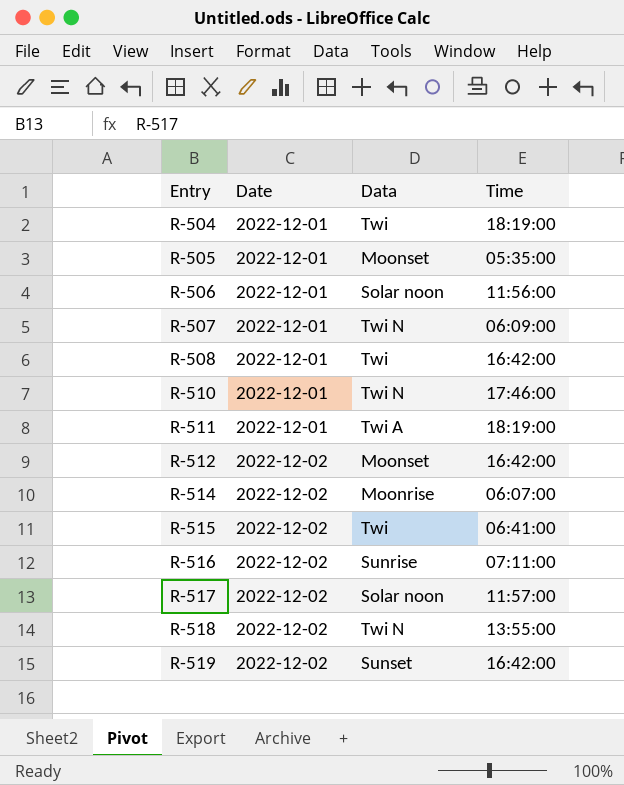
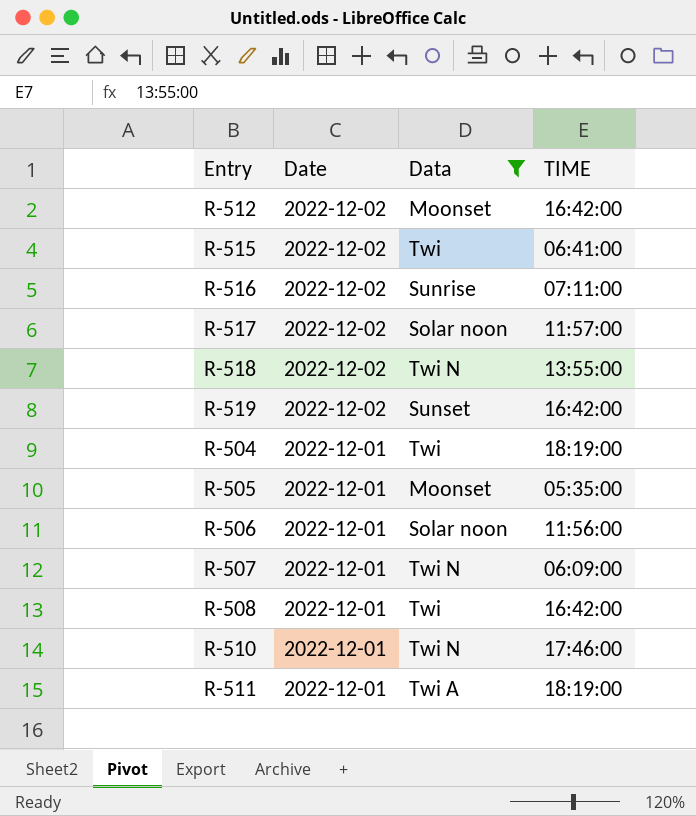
filter: none -> Data != Moonrise
row order: Entry ascending -> Date descending
column name: Time -> TIME

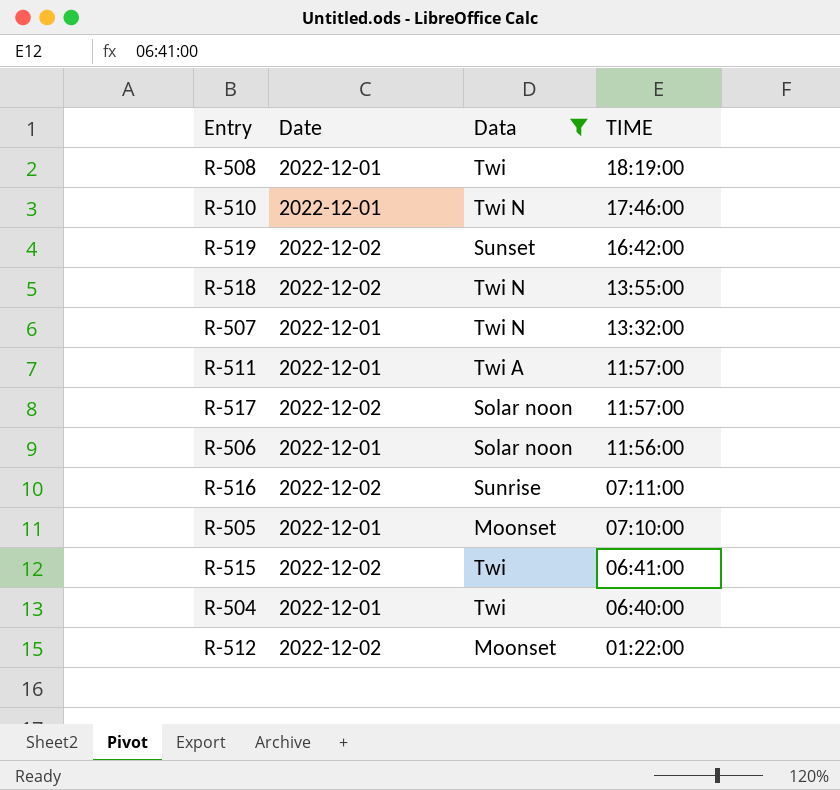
row order: Date descending -> TIME descending
R-508 | TIME: 16:42:00 -> 18:19:00
R-507 | TIME: 06:09:00 -> 13:32:00
R-511 | TIME: 18:19:00 -> 11:57:00
R-505 | TIME: 05:35:00 -> 07:10:00
R-504 | TIME: 18:19:00 -> 06:40:00
R-512 | TIME: 16:42:00 -> 01:22:00

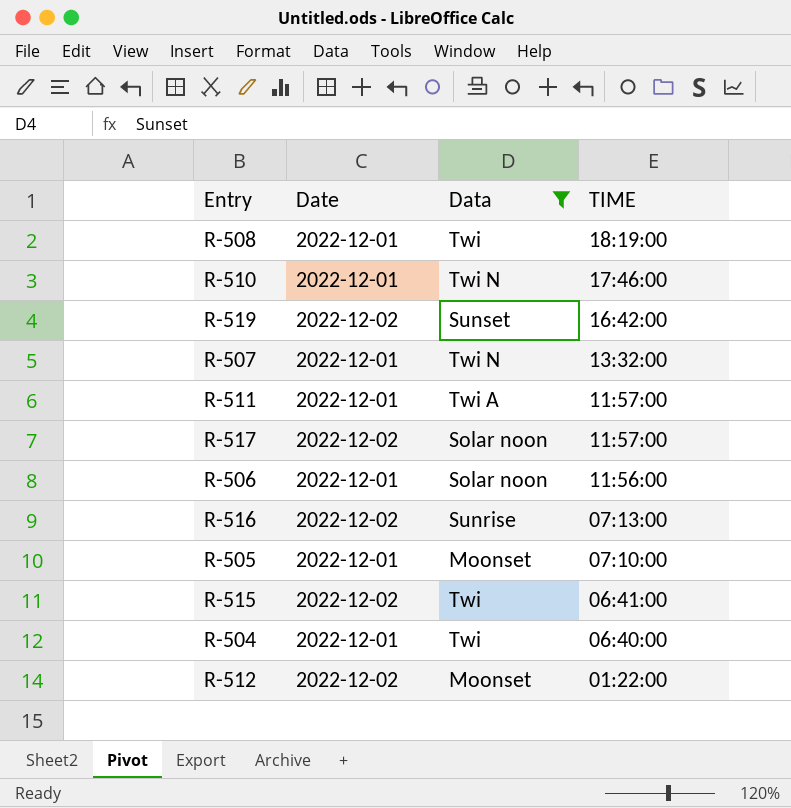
row R-518: 2022-12-02 | Twi N | 13:55:00 -> none
R-516 | TIME: 07:11:00 -> 07:13:00

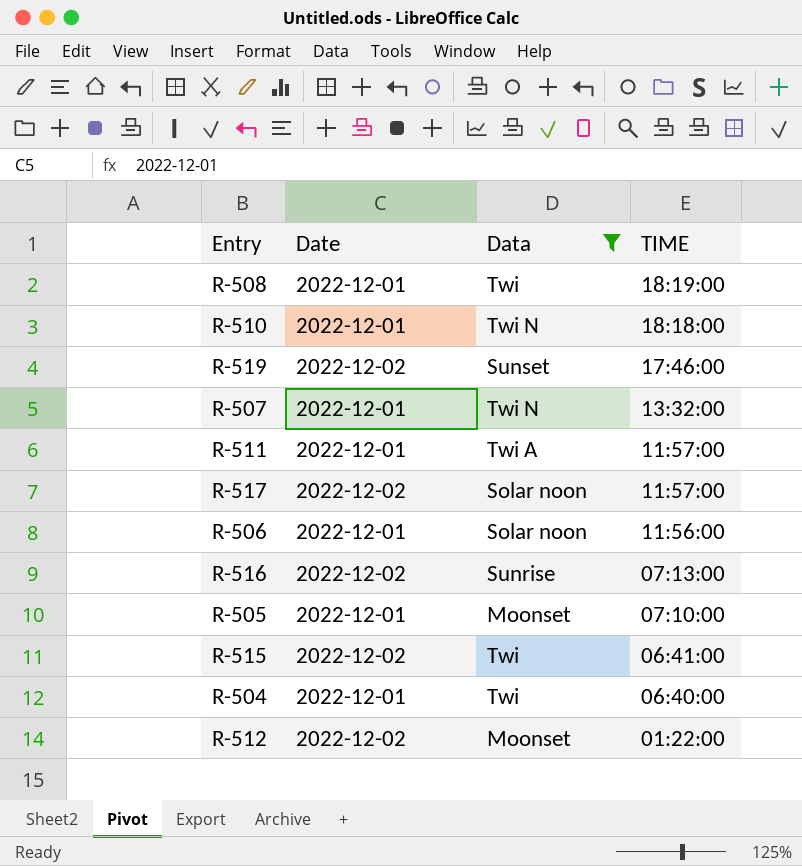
R-510 | TIME: 17:46:00 -> 18:18:00
R-519 | TIME: 16:42:00 -> 17:46:00

